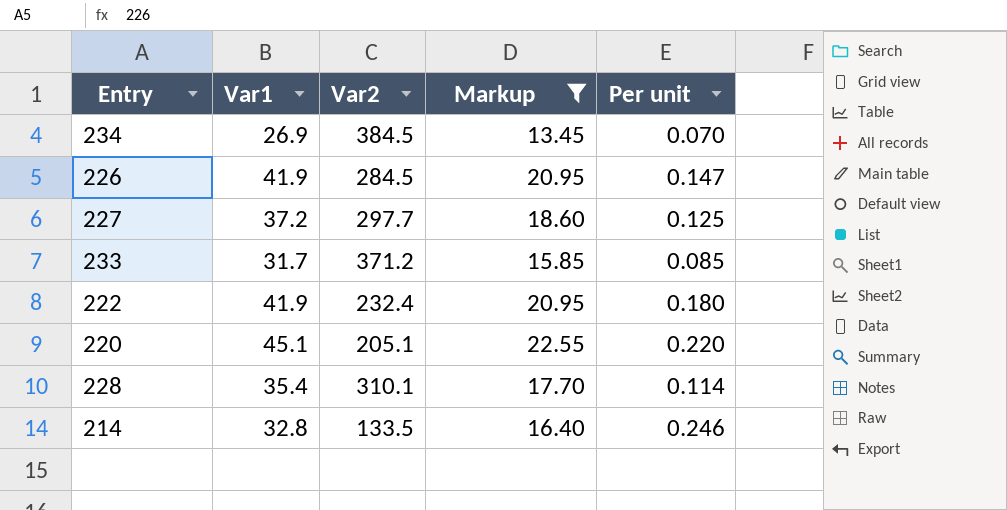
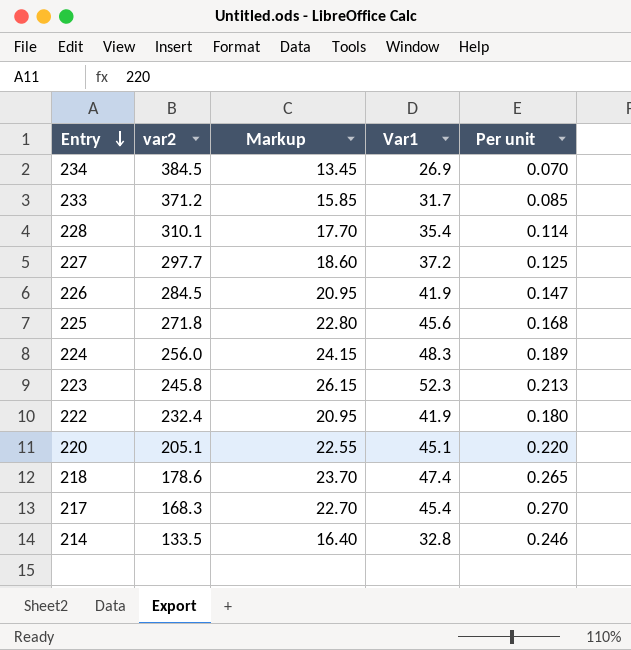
filter: Markup <= 22.55 -> none
row order: none -> Entry descending
column name: Var2 -> var2
column Var1 | position: 2 -> 4

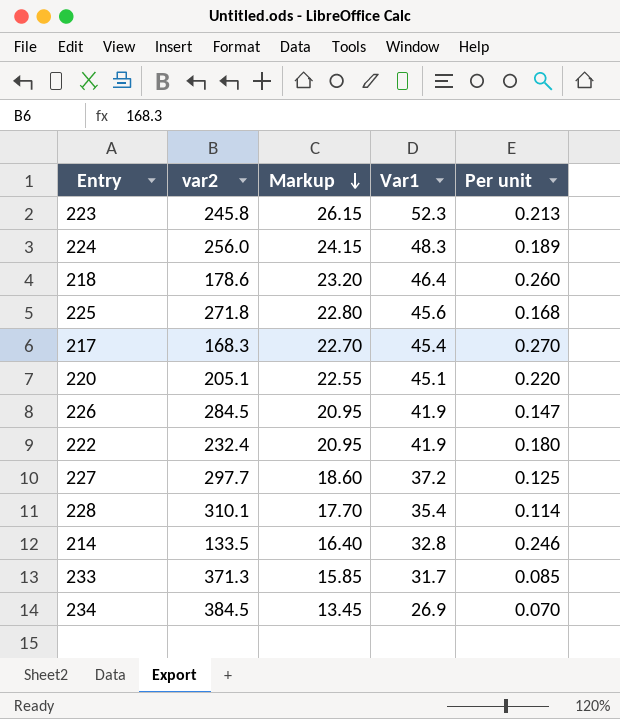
row order: Entry descending -> Markup descending
218 | Markup: 23.70 -> 23.20
218 | Var1: 47.4 -> 46.4
218 | Per unit: 0.265 -> 0.260
233 | var2: 371.2 -> 371.3

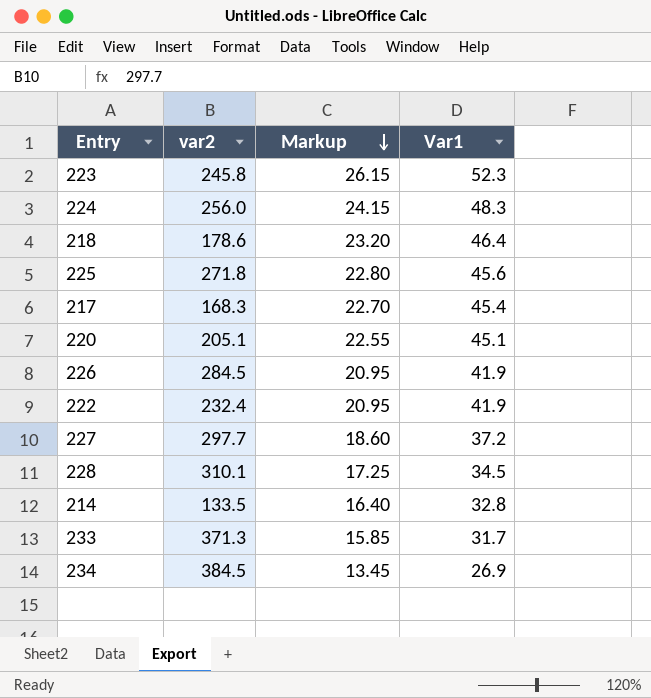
column Per unit | formula: [Var1] / [var2] -> none
228 | Markup: 17.70 -> 17.25
228 | Var1: 35.4 -> 34.5

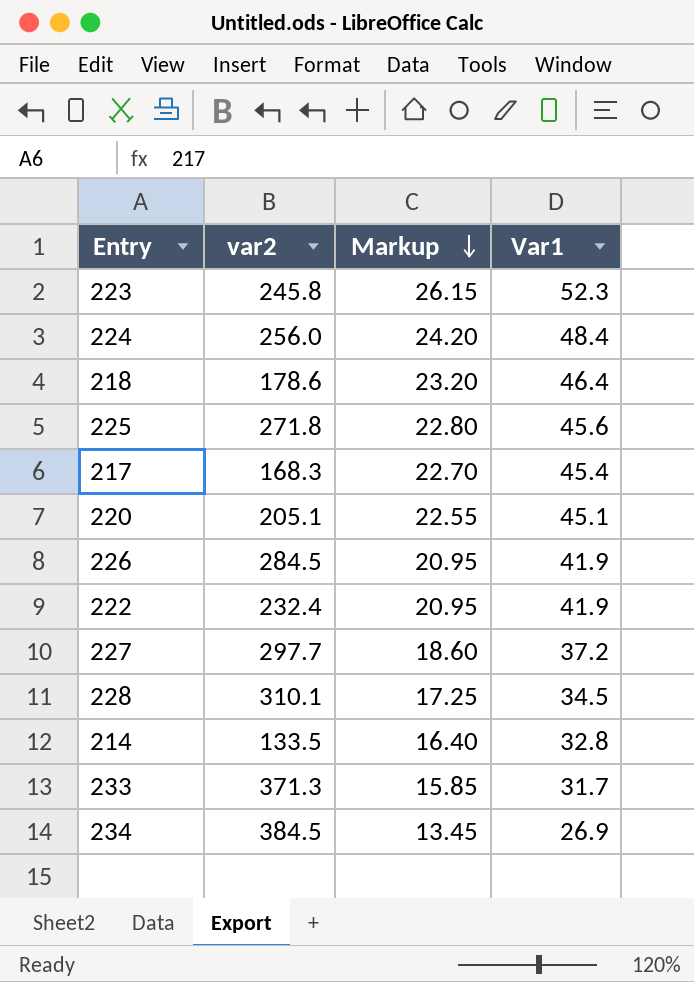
224 | Markup: 24.15 -> 24.20
224 | Var1: 48.3 -> 48.4

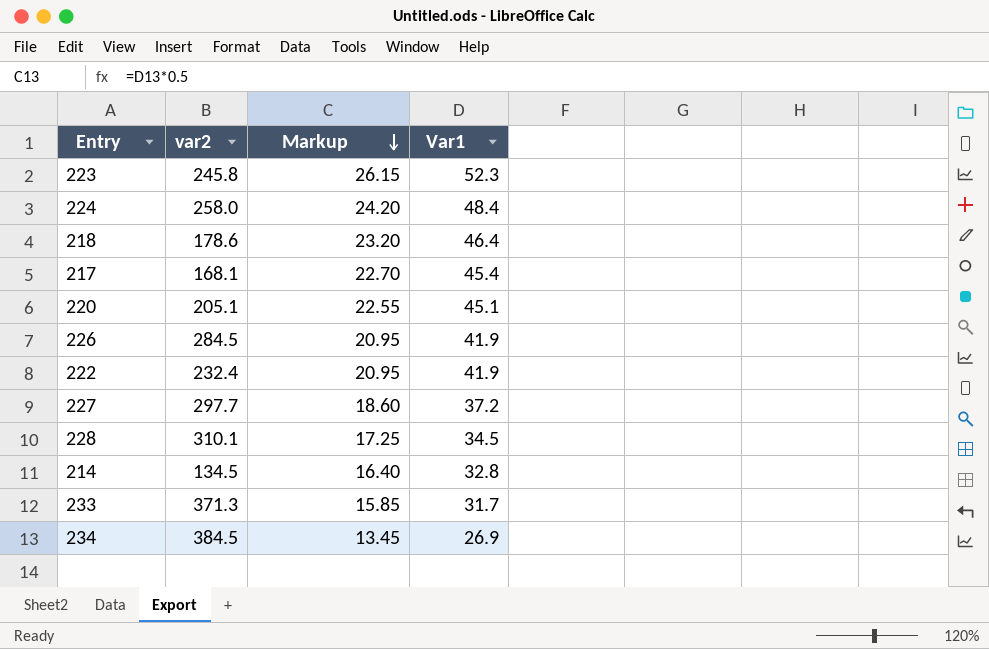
row 225: 271.8 | 22.80 | 45.6 -> none
224 | var2: 256.0 -> 258.0
217 | var2: 168.3 -> 168.1
214 | var2: 133.5 -> 134.5

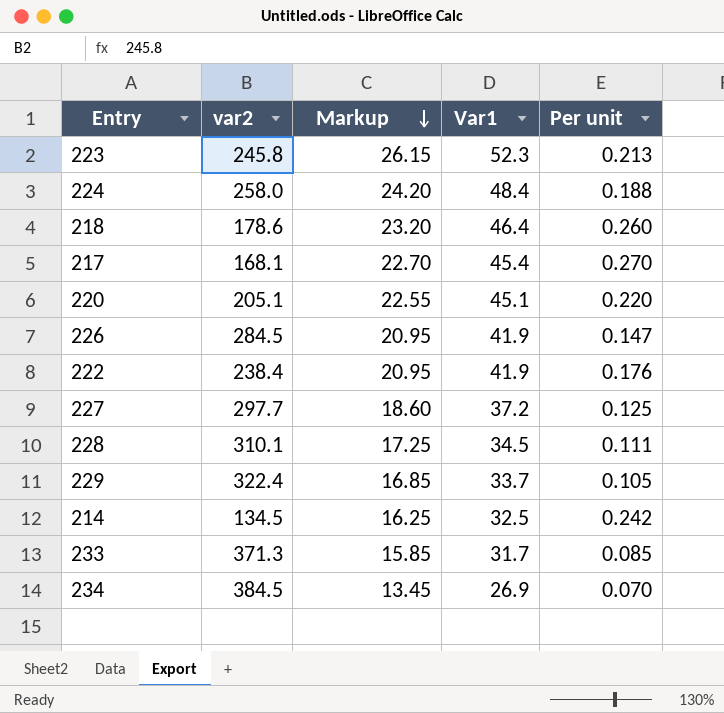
column Per unit | formula: none -> [Var1] / [var2]
222 | var2: 232.4 -> 238.4
row 229: none -> 322.4 | 16.85 | 33.7 | 0.105
214 | Markup: 16.40 -> 16.25
214 | Var1: 32.8 -> 32.5

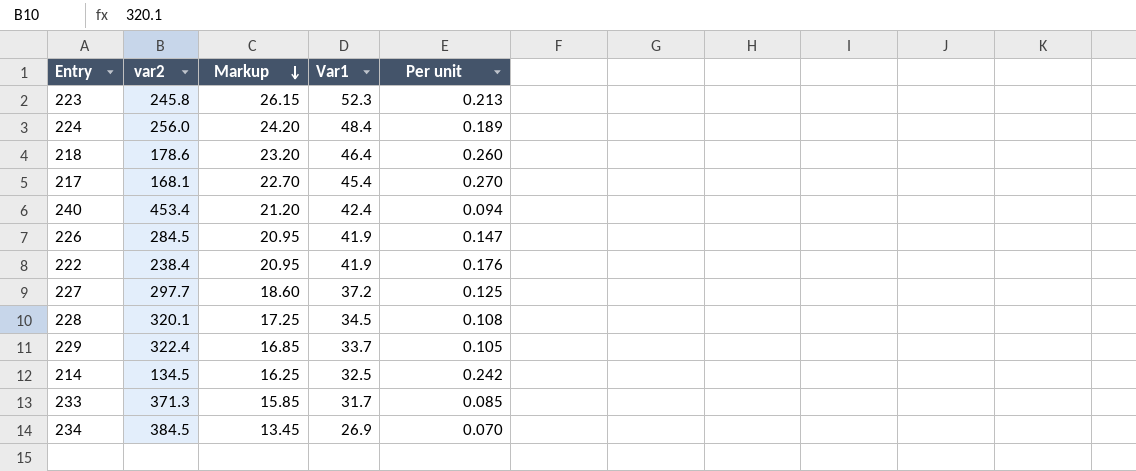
row 220: 205.1 | 22.55 | 45.1 | 0.220 -> none
224 | var2: 258.0 -> 256.0
224 | Per unit: 0.188 -> 0.189
row 240: none -> 453.4 | 21.20 | 42.4 | 0.094
228 | var2: 310.1 -> 320.1
228 | Per unit: 0.111 -> 0.108

